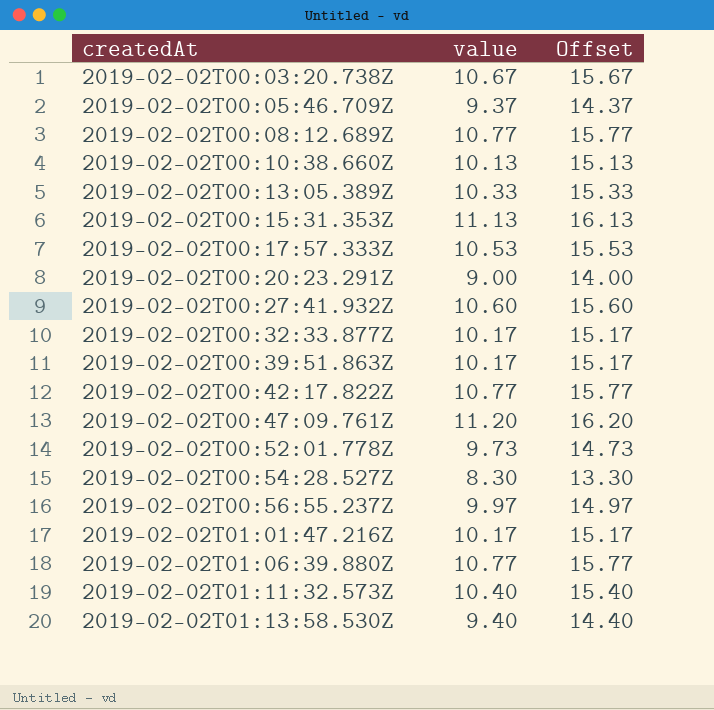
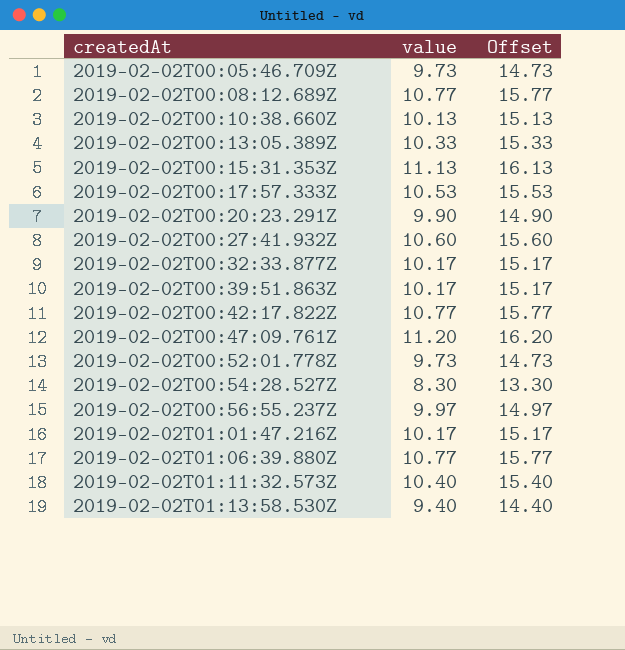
row 2019-02-02T00:03:20.738Z: 10.67 | 15.67 -> none
2019-02-02T00:05:46.709Z | value: 9.37 -> 9.73
2019-02-02T00:05:46.709Z | Offset: 14.37 -> 14.73
2019-02-02T00:20:23.291Z | value: 9.00 -> 9.90
2019-02-02T00:20:23.291Z | Offset: 14.00 -> 14.90

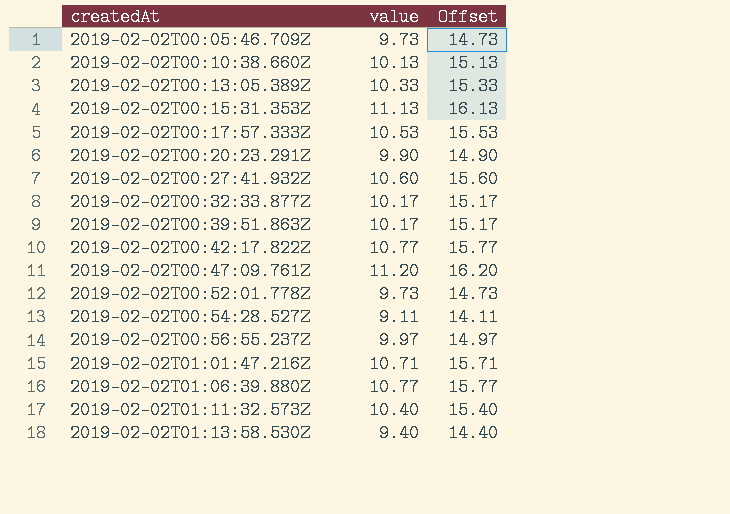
row 2019-02-02T00:08:12.689Z: 10.77 | 15.77 -> none
2019-02-02T00:54:28.527Z | value: 8.30 -> 9.11
2019-02-02T00:54:28.527Z | Offset: 13.30 -> 14.11
2019-02-02T01:01:47.216Z | value: 10.17 -> 10.71
2019-02-02T01:01:47.216Z | Offset: 15.17 -> 15.71

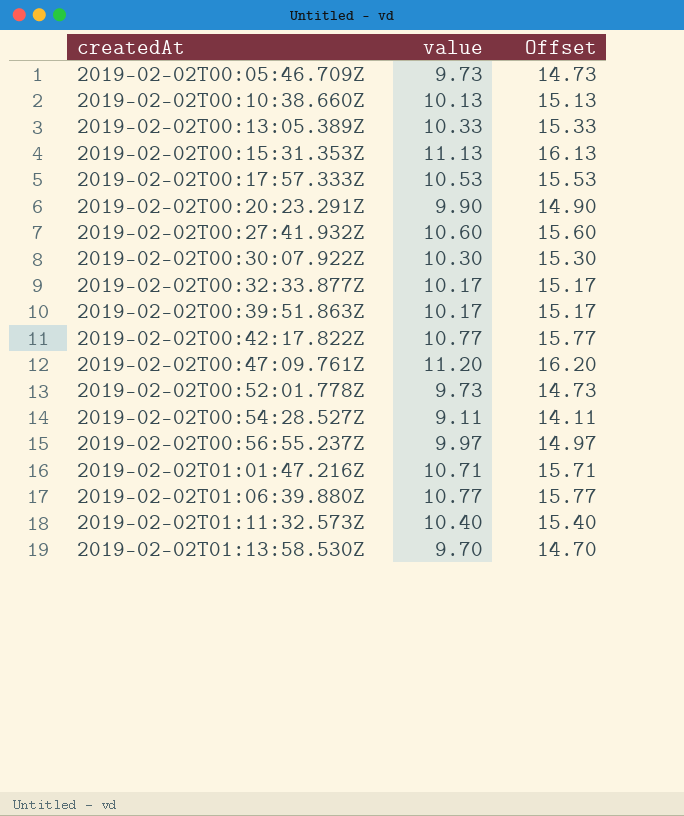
row 2019-02-02T00:30:07.922Z: none -> 10.30 | 15.30
2019-02-02T01:13:58.530Z | value: 9.40 -> 9.70
2019-02-02T01:13:58.530Z | Offset: 14.40 -> 14.70

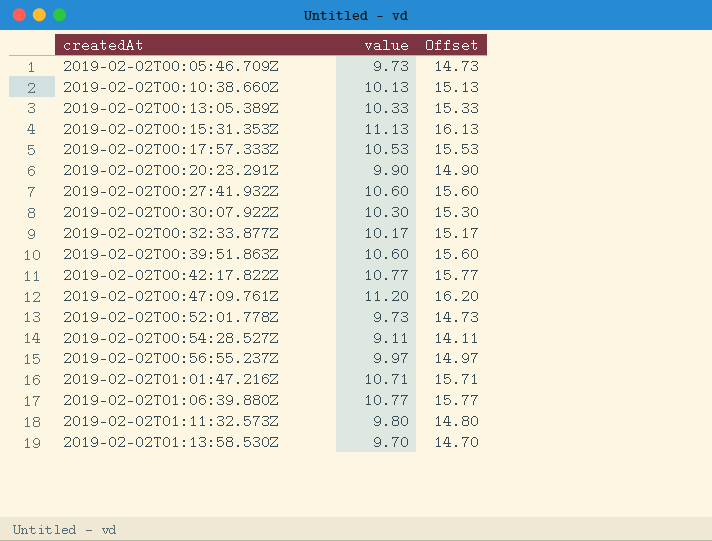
2019-02-02T00:39:51.863Z | value: 10.17 -> 10.60
2019-02-02T00:39:51.863Z | Offset: 15.17 -> 15.60
2019-02-02T01:11:32.573Z | value: 10.40 -> 9.80
2019-02-02T01:11:32.573Z | Offset: 15.40 -> 14.80

